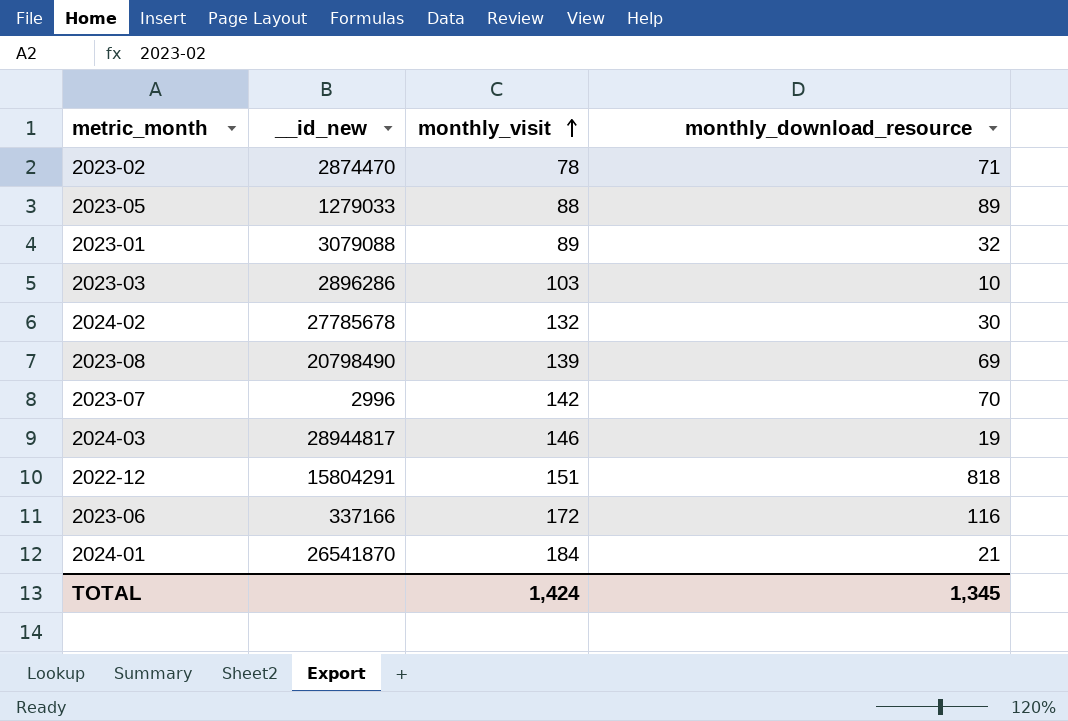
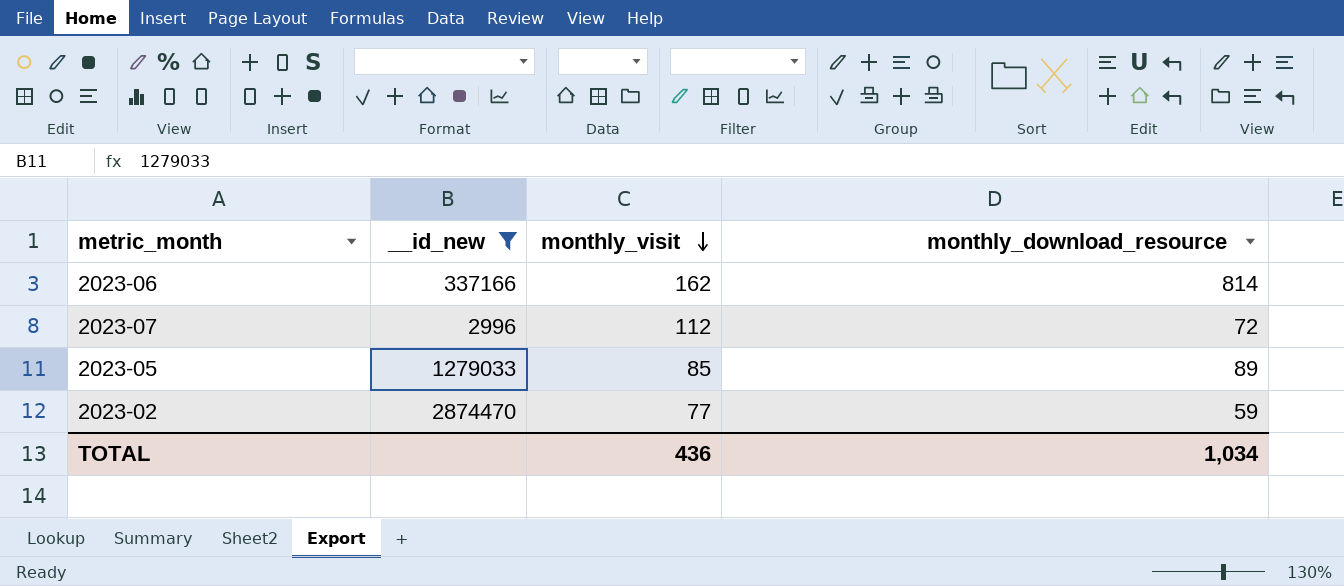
filter: none -> __id_new <= 2874470
row order: monthly_visit ascending -> monthly_visit descending
2023-06 | monthly_visit: 172 -> 162
2023-06 | monthly_download_resource: 116 -> 814
2023-07 | monthly_visit: 142 -> 112
2023-07 | monthly_download_resource: 70 -> 72
2023-05 | monthly_visit: 88 -> 85
2023-02 | monthly_visit: 78 -> 77
2023-02 | monthly_download_resource: 71 -> 59
TOTAL | monthly_visit: 1,424 -> 436
TOTAL | monthly_download_resource: 1,345 -> 1,034

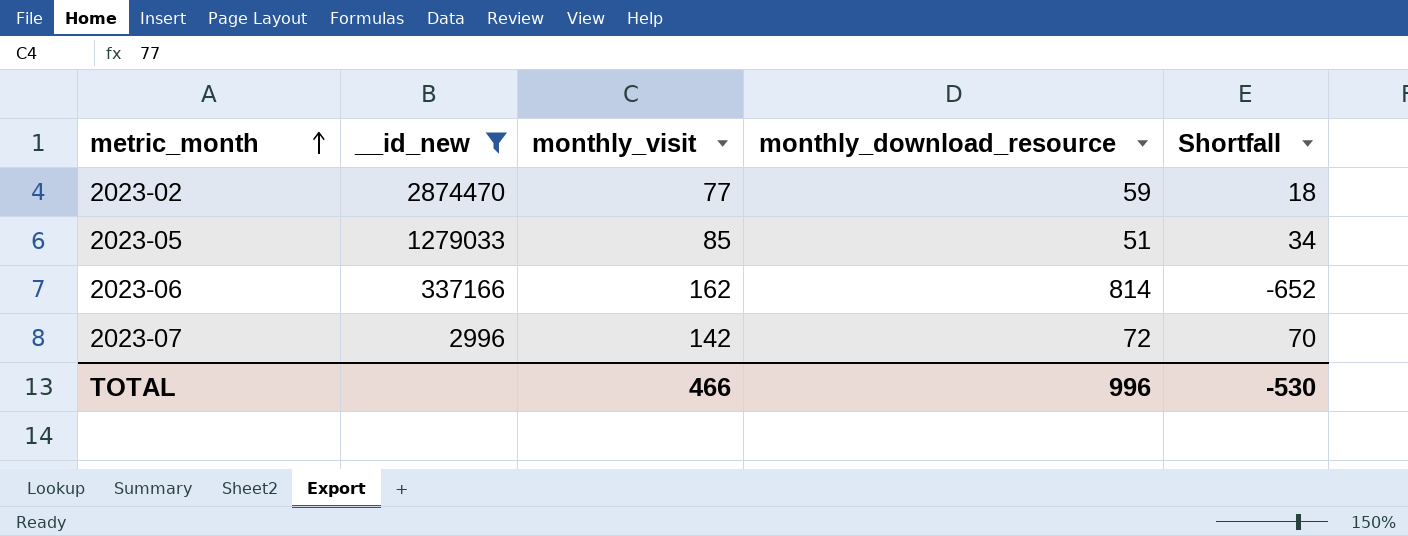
row order: monthly_visit descending -> metric_month ascending
column Shortfall | formula: none -> [monthly_visit] - [monthly_download_resource]
2023-05 | monthly_download_resource: 89 -> 51
2023-07 | monthly_visit: 112 -> 142
TOTAL | monthly_visit: 436 -> 466
TOTAL | monthly_download_resource: 1,034 -> 996

